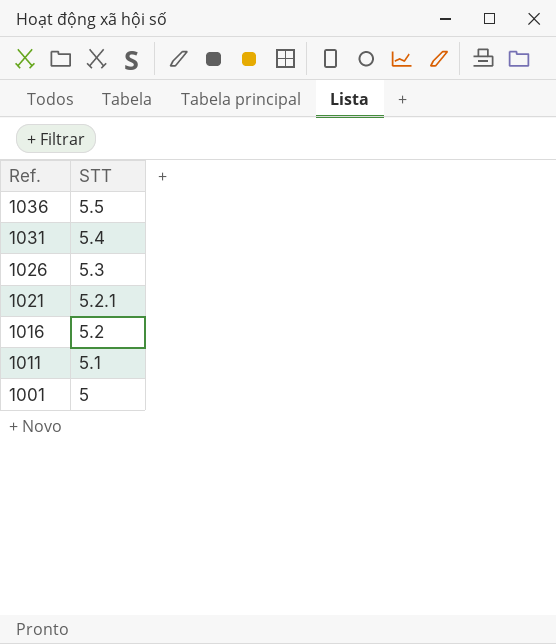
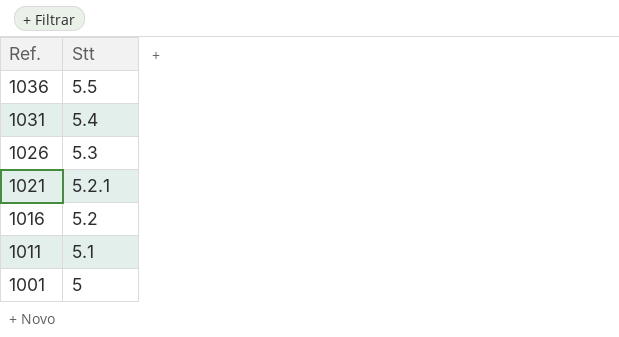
column name: STT -> Stt

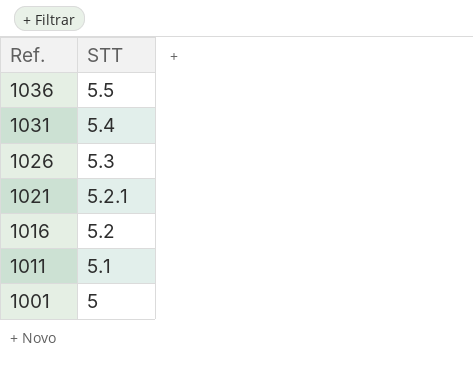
column name: Stt -> STT

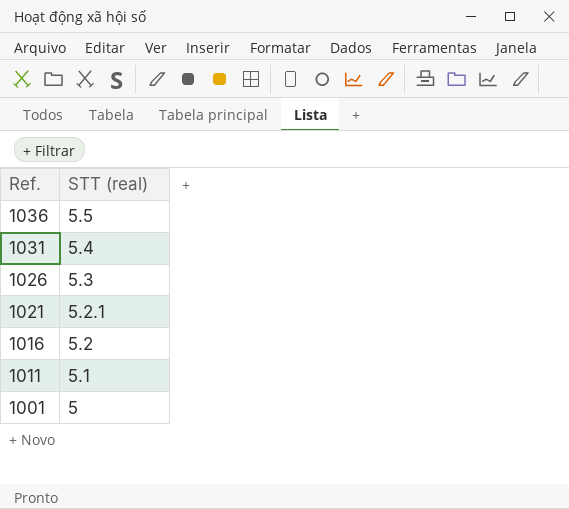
column name: STT -> STT (real)

